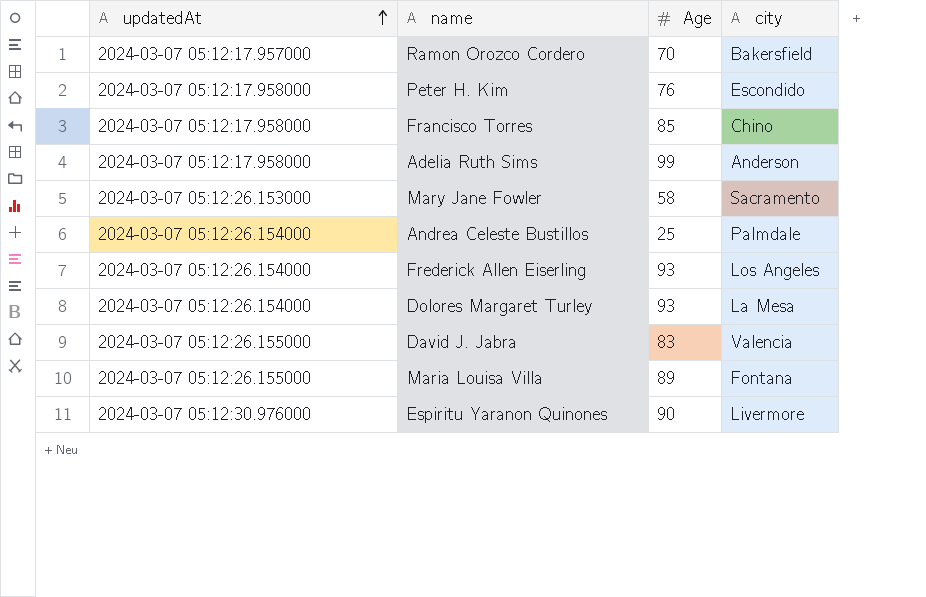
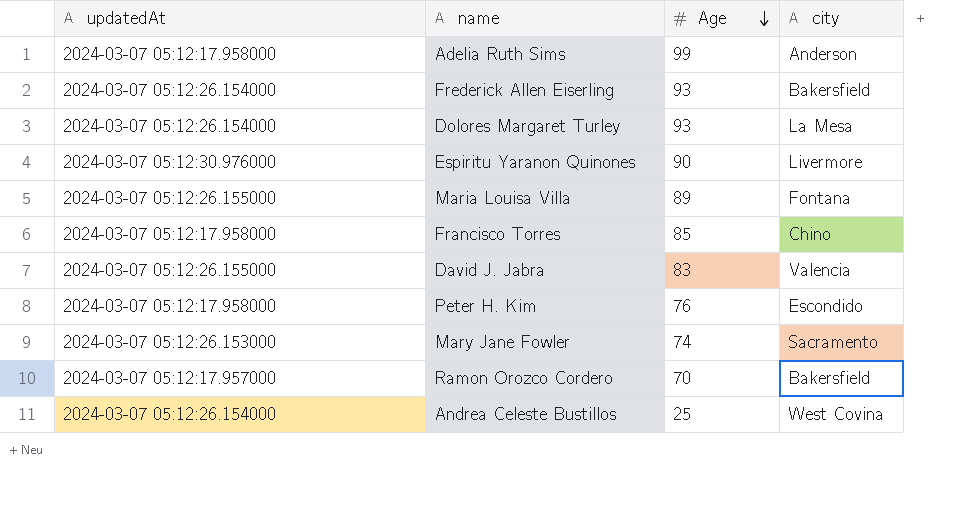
row order: updatedAt ascending -> Age descending
Frederick Allen Eiserling | city: Los Angeles -> Bakersfield
Mary Jane Fowler | Age: 58 -> 74
Andrea Celeste Bustillos | city: Palmdale -> West Covina

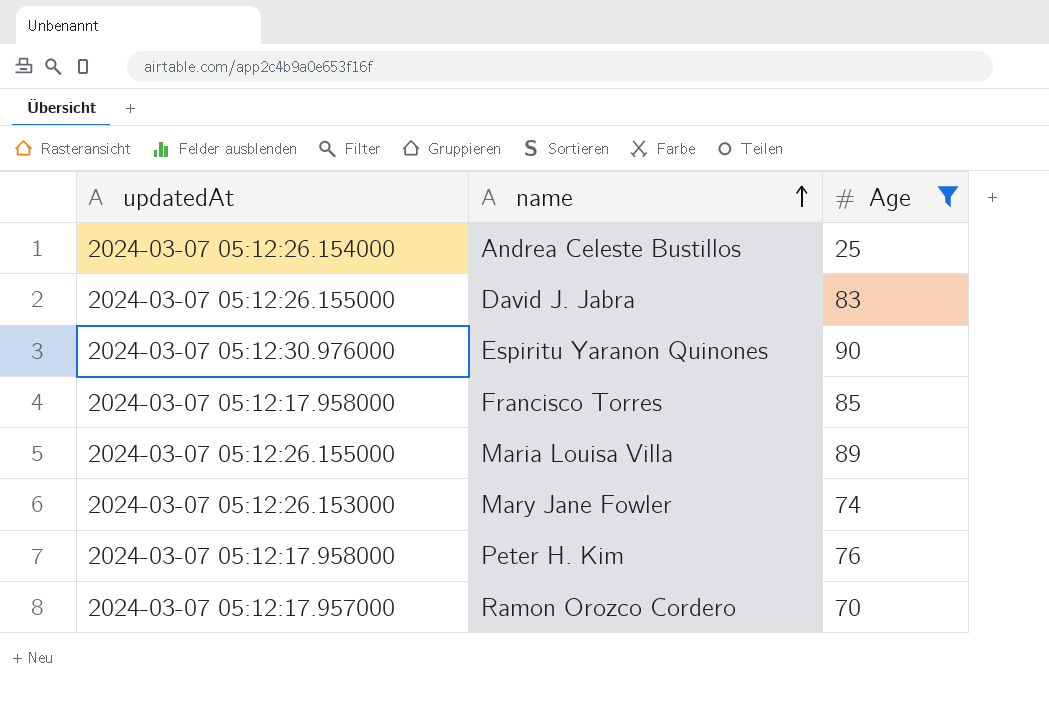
filter: none -> Age <= 90
row order: Age descending -> name ascending
column city | position: 4 -> none

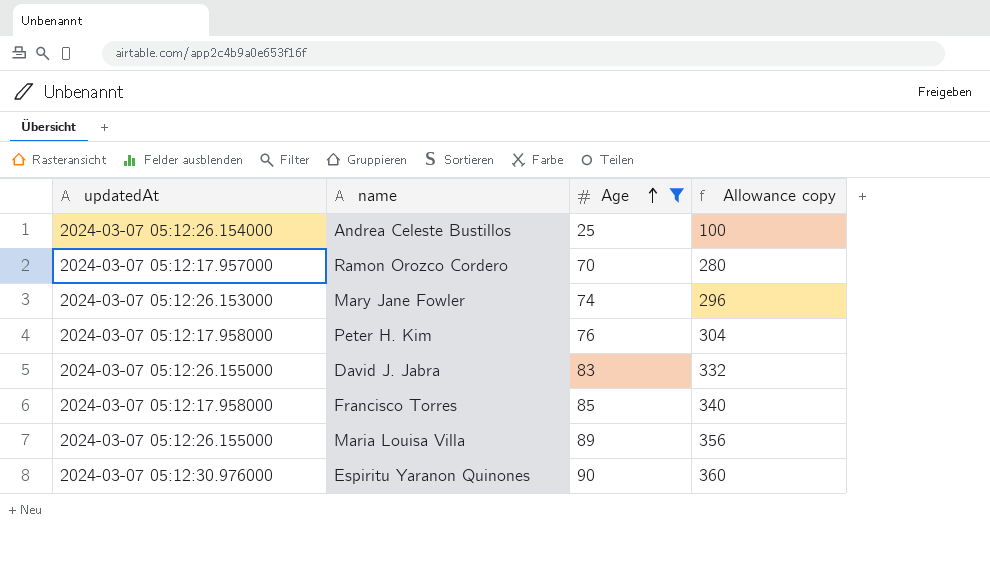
row order: name ascending -> Age ascending
column Allowance copy | formula: none -> [Age] * 4

